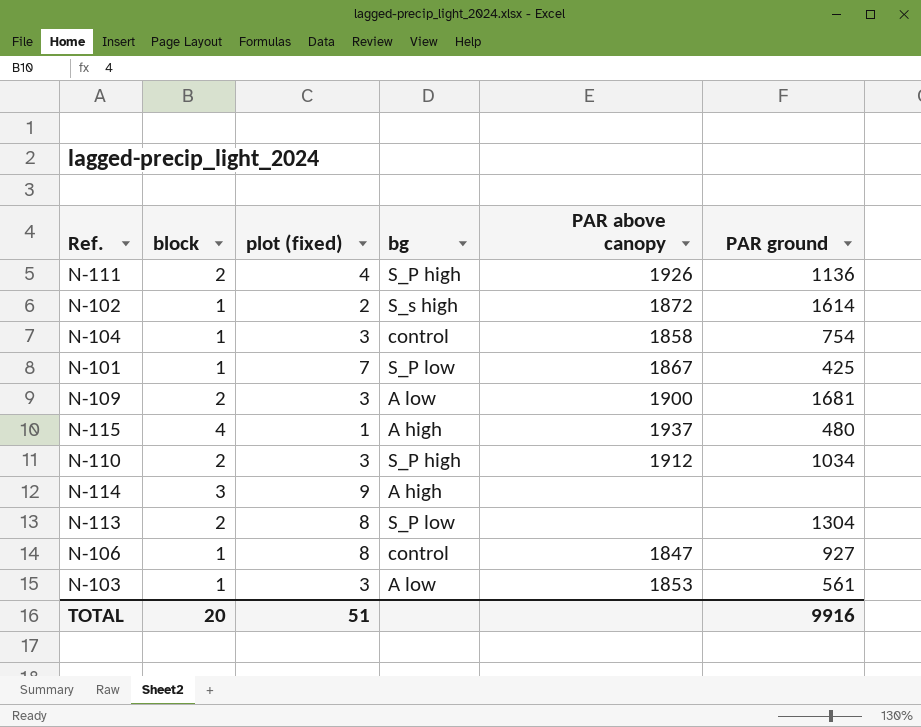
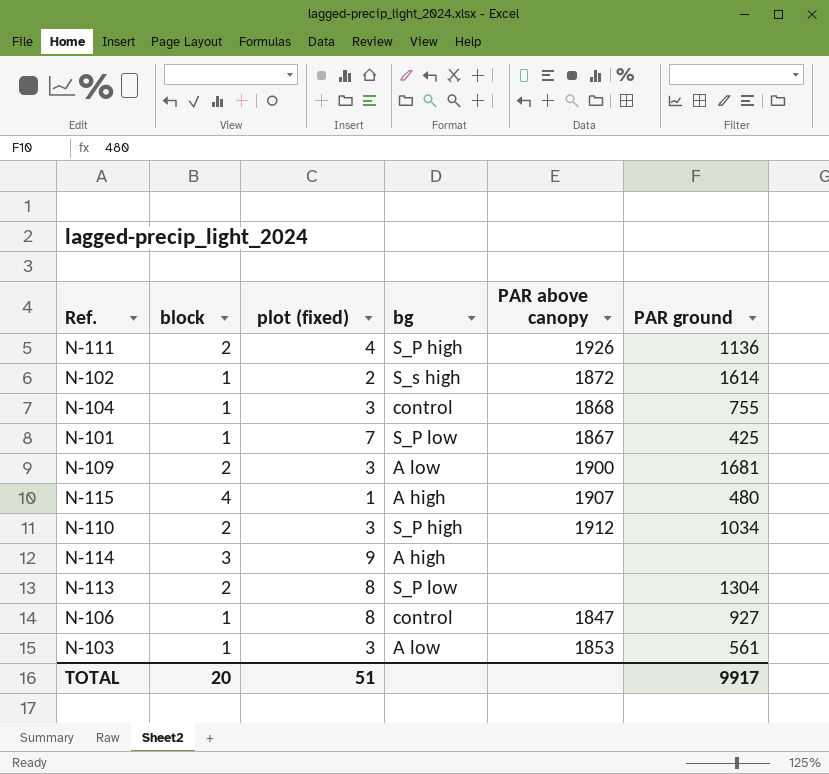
N-104 | PAR above canopy: 1858 -> 1868
N-104 | PAR ground: 754 -> 755
N-115 | PAR above canopy: 1937 -> 1907
TOTAL | PAR ground: 9916 -> 9917

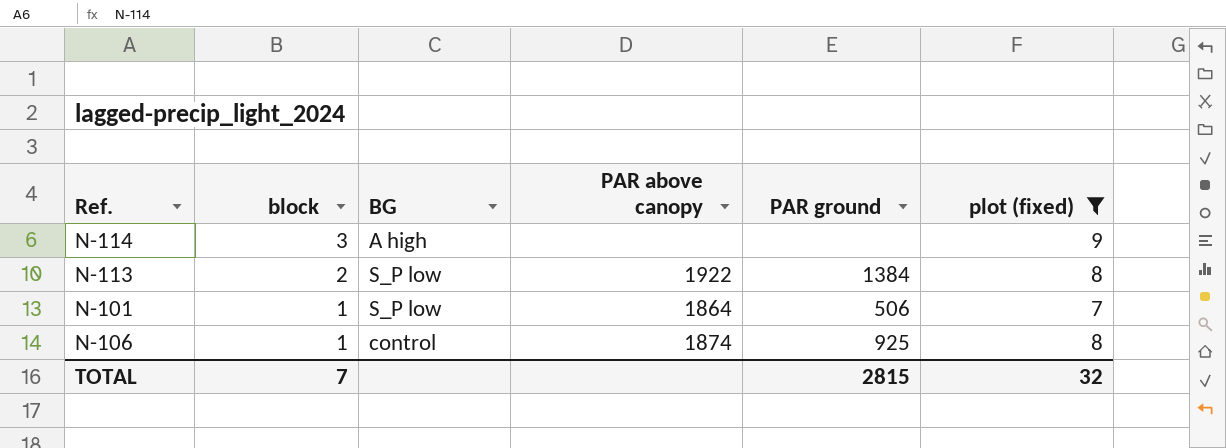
filter: none -> plot (fixed) >= 7
row order: none -> block descending
column name: bg -> BG
column plot (fixed) | position: 3 -> 6
N-113 | PAR above canopy: none -> 1922
N-113 | PAR ground: 1304 -> 1384
N-101 | PAR above canopy: 1867 -> 1864
N-101 | PAR ground: 425 -> 506
N-106 | PAR above canopy: 1847 -> 1874
N-106 | PAR ground: 927 -> 925
TOTAL | block: 20 -> 7
TOTAL | PAR ground: 9917 -> 2815
TOTAL | plot (fixed): 51 -> 32

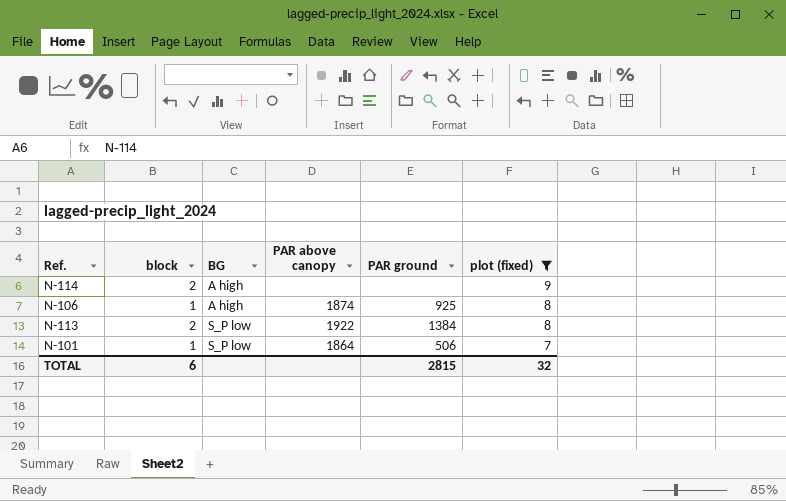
row order: block descending -> BG ascending
N-114 | block: 3 -> 2
N-106 | BG: control -> A high
TOTAL | block: 7 -> 6

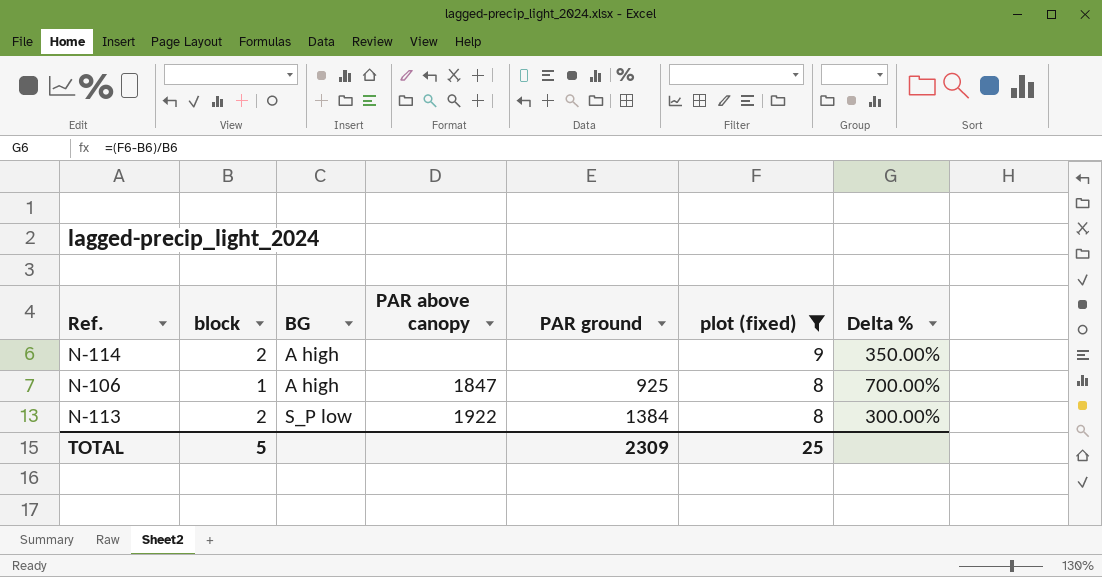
column Delta % | formula: none -> ([plot (fixed)] - [block]) / [block]
row N-101: 1 | S_P low | 1864 | 506 | 7 -> none
N-106 | PAR above canopy: 1874 -> 1847
TOTAL | block: 6 -> 5
TOTAL | PAR ground: 2815 -> 2309
TOTAL | plot (fixed): 32 -> 25

